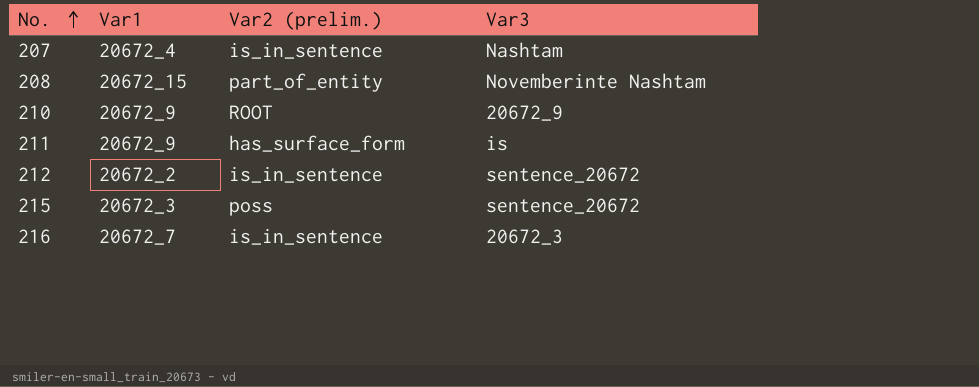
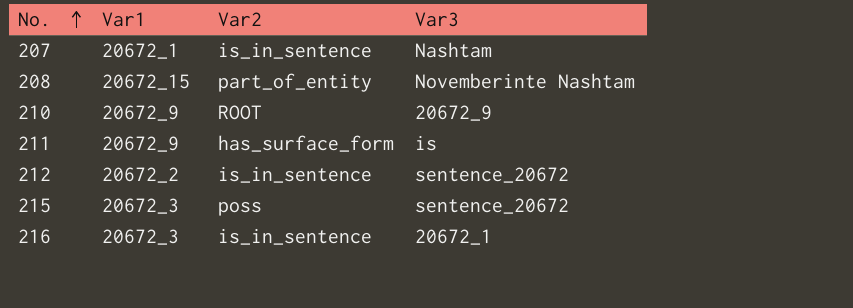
column name: Var2 (prelim.) -> Var2
207 | Var1: 20672_4 -> 20672_1
216 | Var1: 20672_7 -> 20672_3
216 | Var3: 20672_3 -> 20672_1

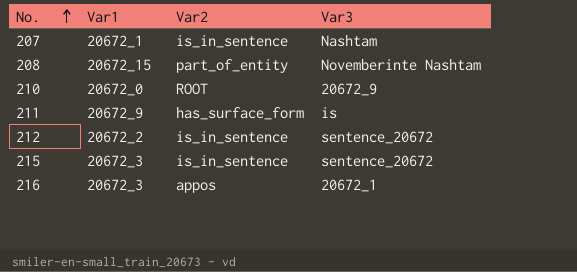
210 | Var1: 20672_9 -> 20672_0
215 | Var2: poss -> is_in_sentence
216 | Var2: is_in_sentence -> appos

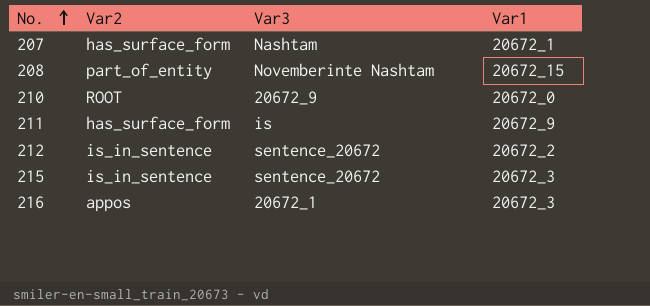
column Var1 | position: 2 -> 4
207 | Var2: is_in_sentence -> has_surface_form

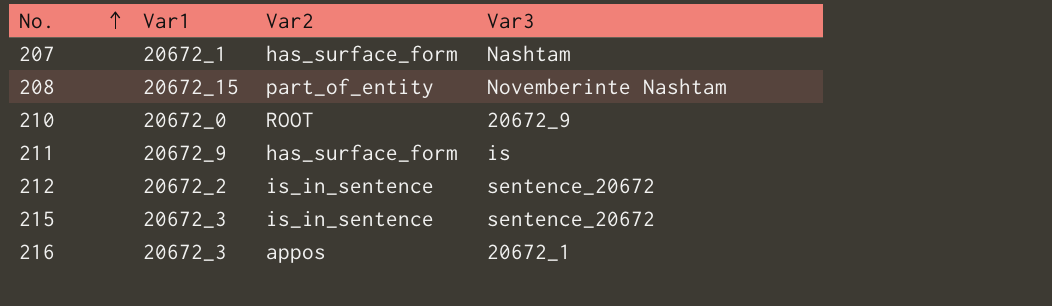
column Var1 | position: 4 -> 2

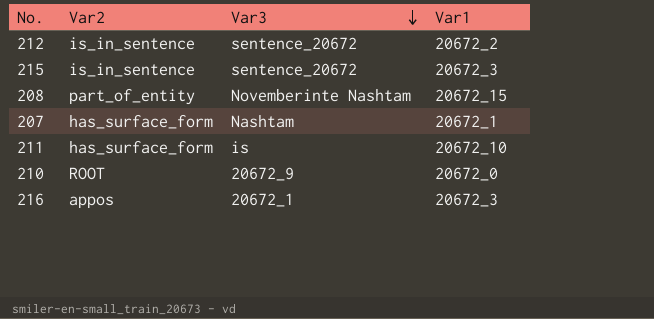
row order: No. ascending -> Var3 descending
column Var1 | position: 2 -> 4
211 | Var1: 20672_9 -> 20672_10

